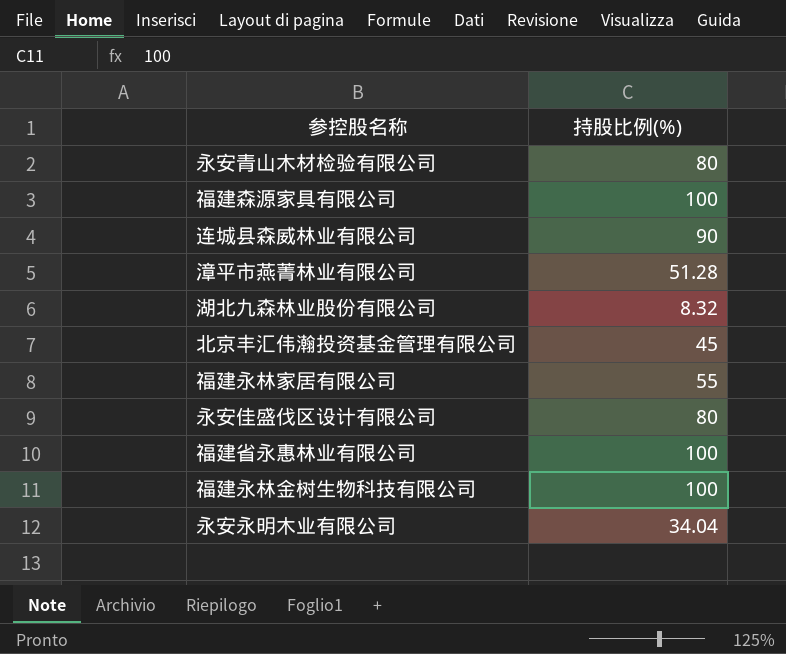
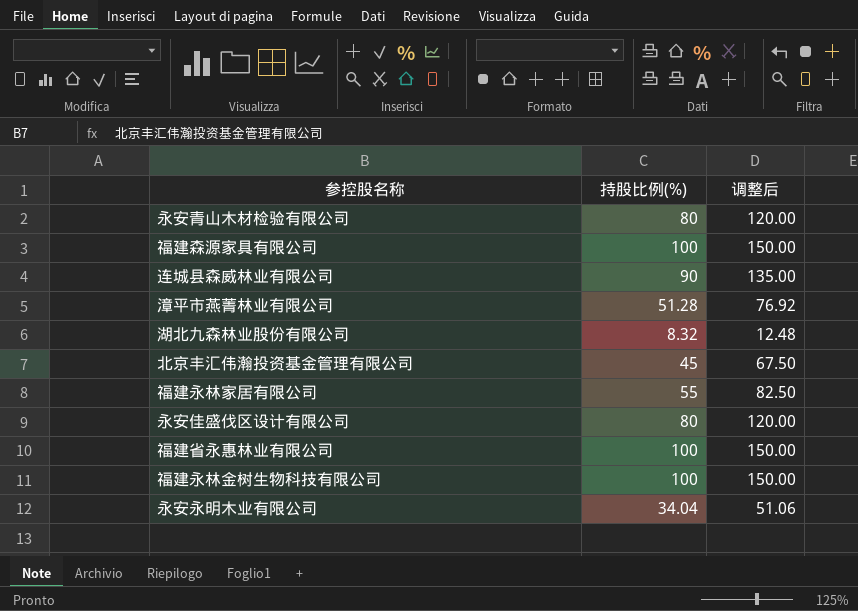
column 调整后 | formula: none -> [持股比例(%)] * 1.5

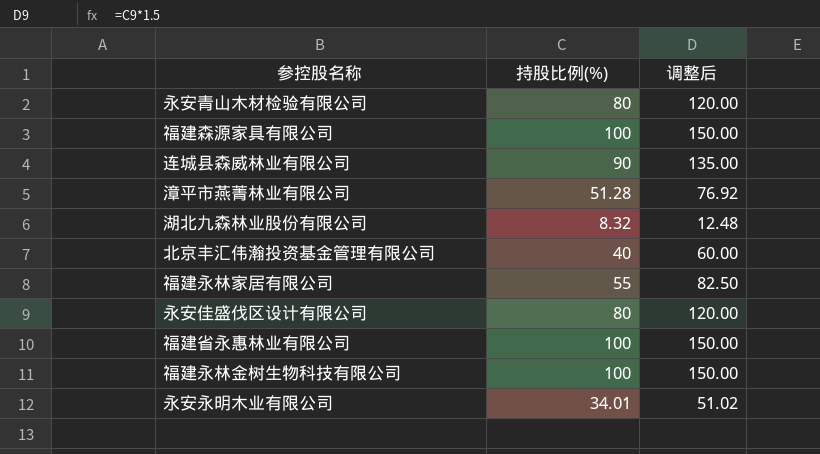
北京丰汇伟瀚投资基金管理有限公司 | 持股比例(%): 45 -> 40
北京丰汇伟瀚投资基金管理有限公司 | 调整后: 67.50 -> 60.00
永安永明木业有限公司 | 持股比例(%): 34.04 -> 34.01
永安永明木业有限公司 | 调整后: 51.06 -> 51.02

